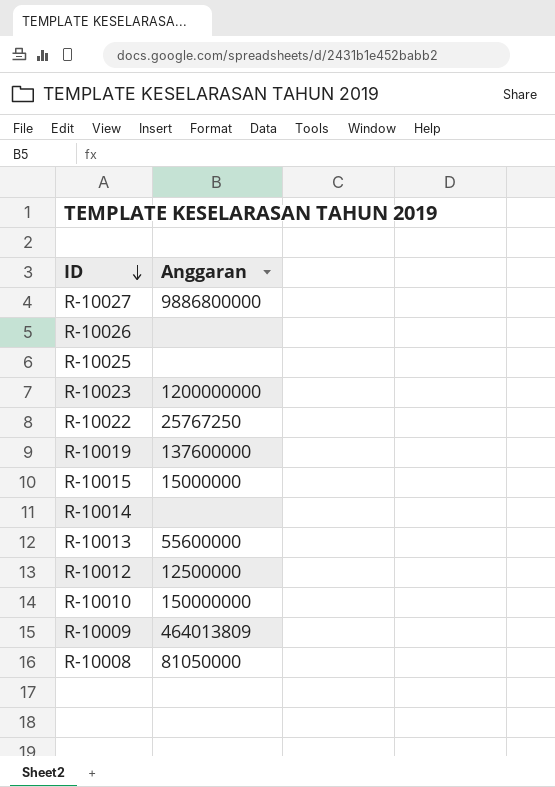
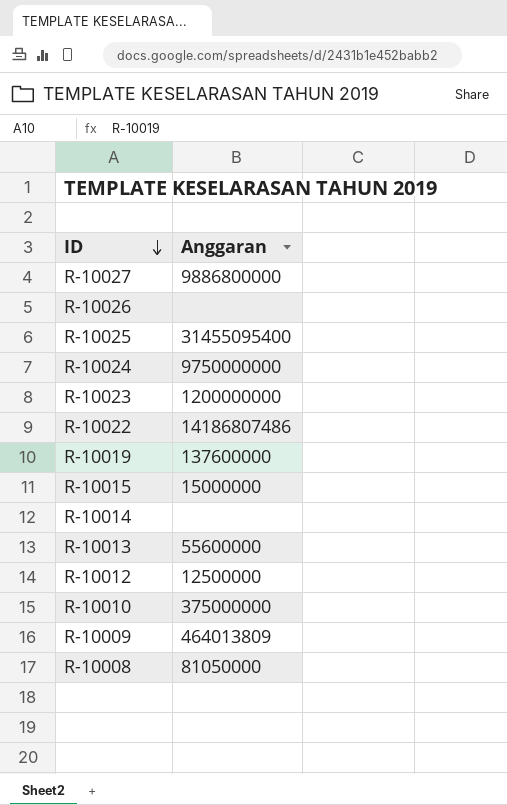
R-10025 | Anggaran: none -> 31455095400
row R-10024: none -> 9750000000
R-10022 | Anggaran: 25767250 -> 14186807486
R-10010 | Anggaran: 150000000 -> 375000000

